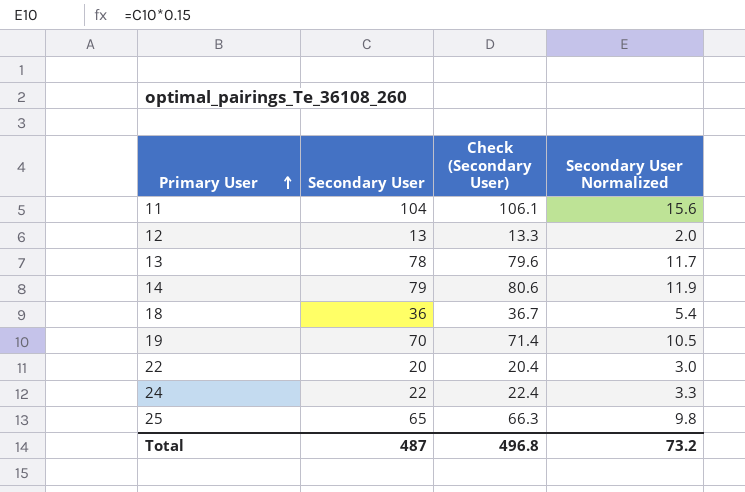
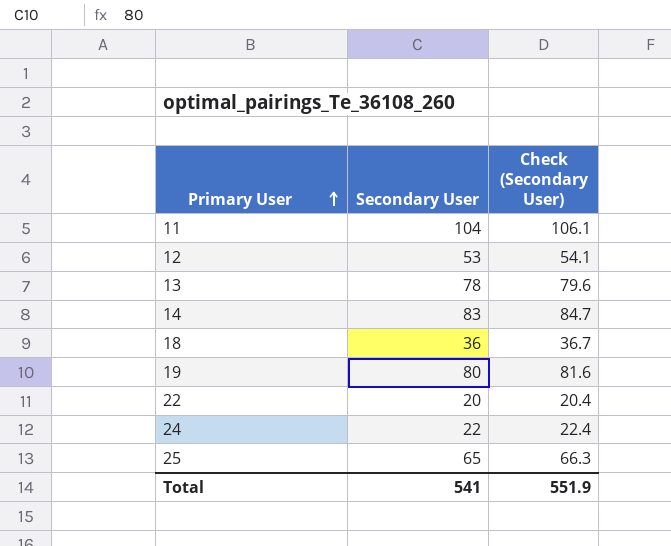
column Secondary User Normalized | formula: [Secondary User] * 0.15 -> none
12 | Secondary User: 13 -> 53
12 | Check (Secondary User): 13.3 -> 54.1
14 | Secondary User: 79 -> 83
14 | Check (Secondary User): 80.6 -> 84.7
19 | Secondary User: 70 -> 80
19 | Check (Secondary User): 71.4 -> 81.6
Total | Secondary User: 487 -> 541
Total | Check (Secondary User): 496.8 -> 551.9

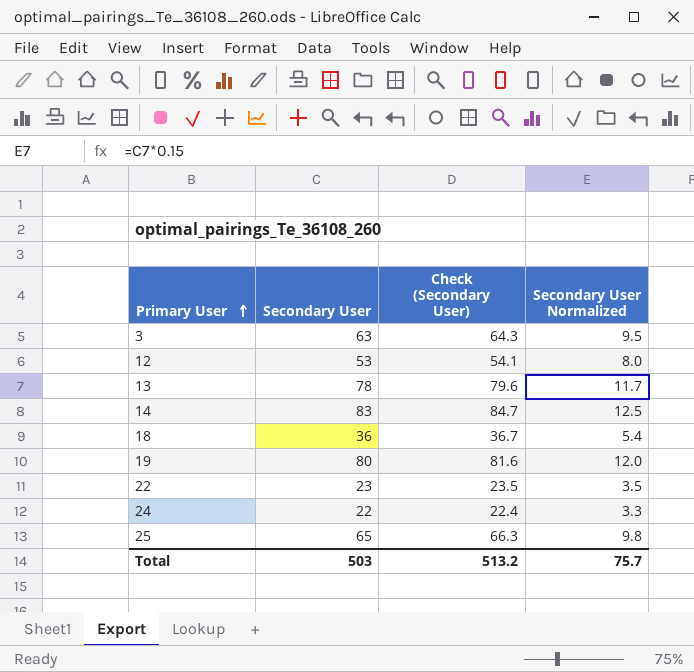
column Secondary User Normalized | formula: none -> [Secondary User] * 0.15
row 11: 104 | 106.1 -> none
row 3: none -> 63 | 64.3 | 9.5
22 | Secondary User: 20 -> 23
22 | Check (Secondary User): 20.4 -> 23.5
Total | Secondary User: 541 -> 503
Total | Check (Secondary User): 551.9 -> 513.2

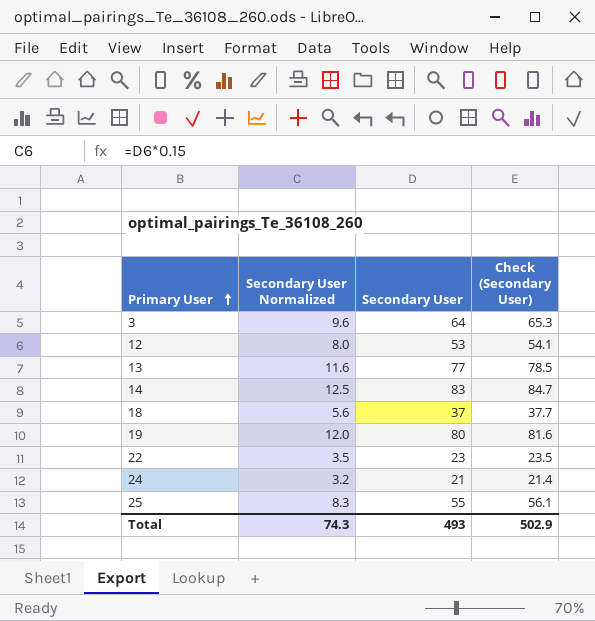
column Secondary User Normalized | position: 4 -> 2
3 | Secondary User Normalized: 9.5 -> 9.6
3 | Secondary User: 63 -> 64
3 | Check (Secondary User): 64.3 -> 65.3
13 | Secondary User Normalized: 11.7 -> 11.6
13 | Secondary User: 78 -> 77
13 | Check (Secondary User): 79.6 -> 78.5
18 | Secondary User Normalized: 5.4 -> 5.6
18 | Secondary User: 36 -> 37
18 | Check (Secondary User): 36.7 -> 37.7
24 | Secondary User Normalized: 3.3 -> 3.2
24 | Secondary User: 22 -> 21
24 | Check (Secondary User): 22.4 -> 21.4
25 | Secondary User Normalized: 9.8 -> 8.3
25 | Secondary User: 65 -> 55
25 | Check (Secondary User): 66.3 -> 56.1
Total | Secondary User Normalized: 75.7 -> 74.3
Total | Secondary User: 503 -> 493
Total | Check (Secondary User): 513.2 -> 502.9

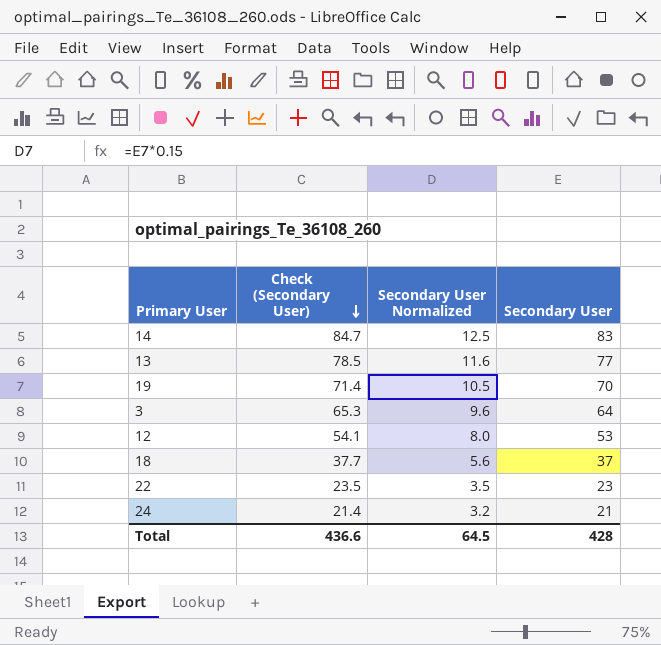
row order: Primary User ascending -> Check (Secondary User) descending
column Check (Secondary User) | position: 4 -> 2
row 25: 8.3 | 55 | 56.1 -> none
19 | Check (Secondary User): 81.6 -> 71.4
19 | Secondary User Normalized: 12.0 -> 10.5
19 | Secondary User: 80 -> 70
Total | Check (Secondary User): 502.9 -> 436.6
Total | Secondary User Normalized: 74.3 -> 64.5
Total | Secondary User: 493 -> 428

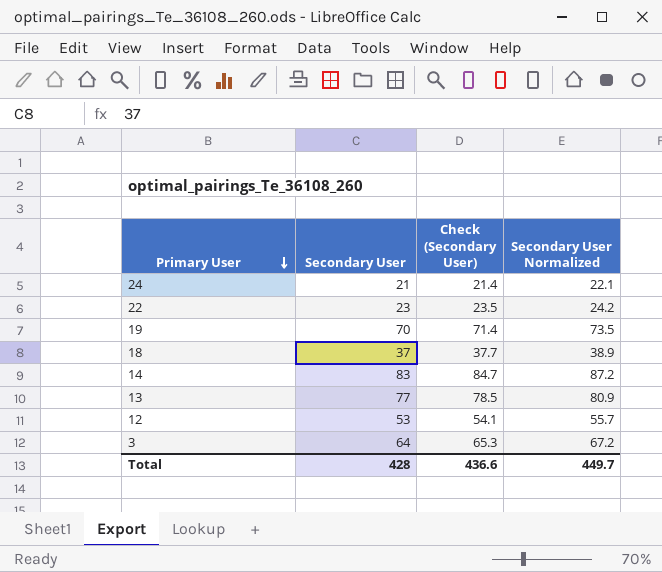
row order: Check (Secondary User) descending -> Primary User descending
column Secondary User | position: 4 -> 2
column Secondary User Normalized | formula: [Secondary User] * 0.15 -> [Secondary User] * 1.05
Total | Secondary User Normalized: 64.5 -> 449.7

